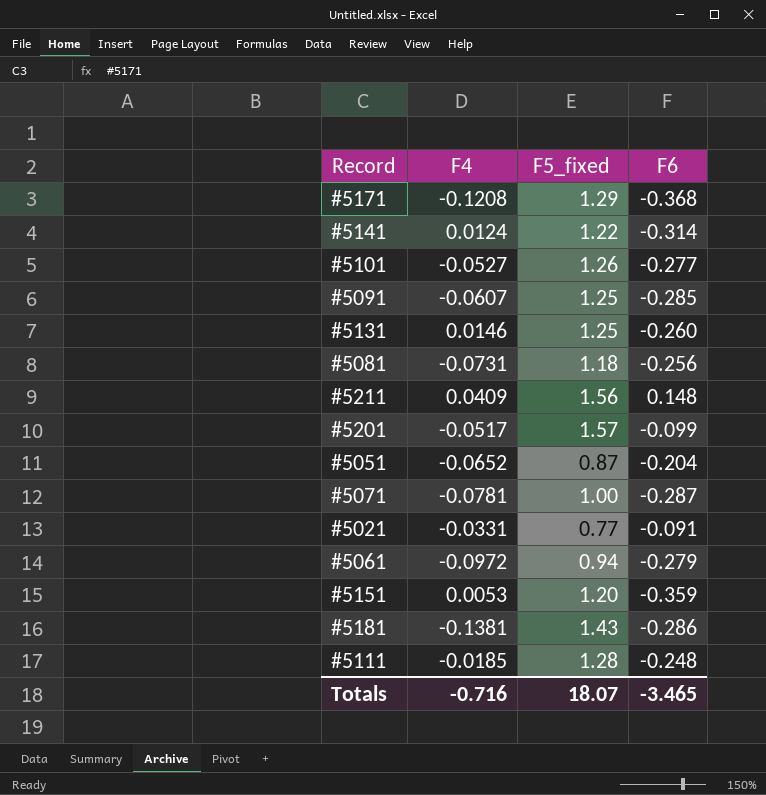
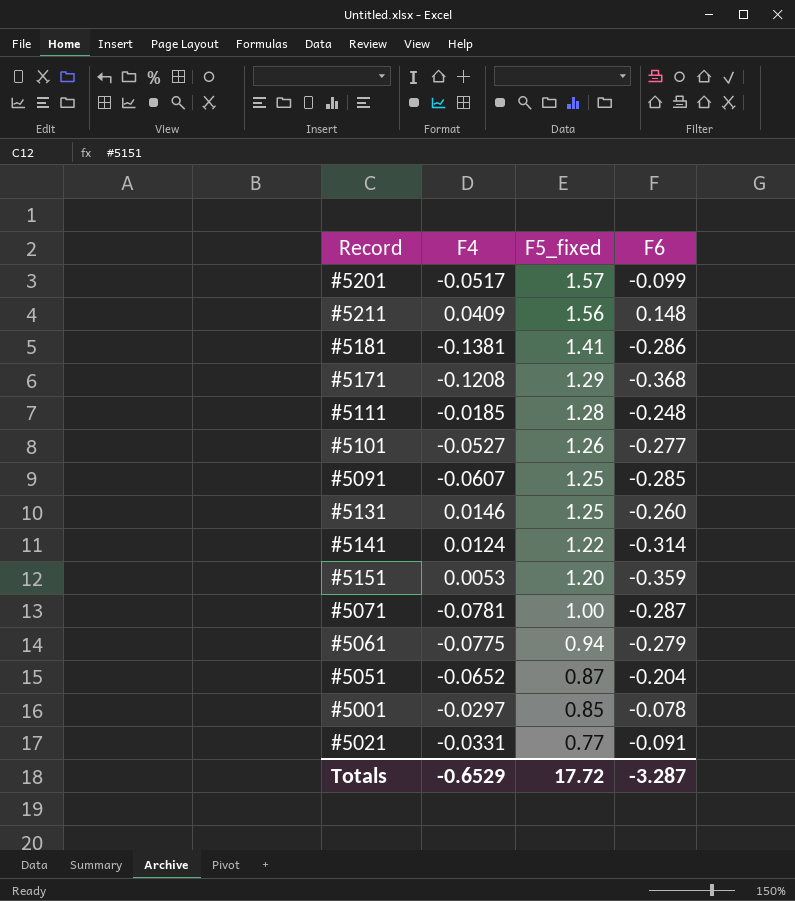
row order: none -> F5_fixed descending
row #5081: -0.0731 | 1.18 | -0.256 -> none
#5181 | F5_fixed: 1.43 -> 1.41
#5061 | F4: -0.0972 -> -0.0775
row #5001: none -> -0.0297 | 0.85 | -0.078
Totals | F4: -0.716 -> -0.6529
Totals | F5_fixed: 18.07 -> 17.72
Totals | F6: -3.465 -> -3.287

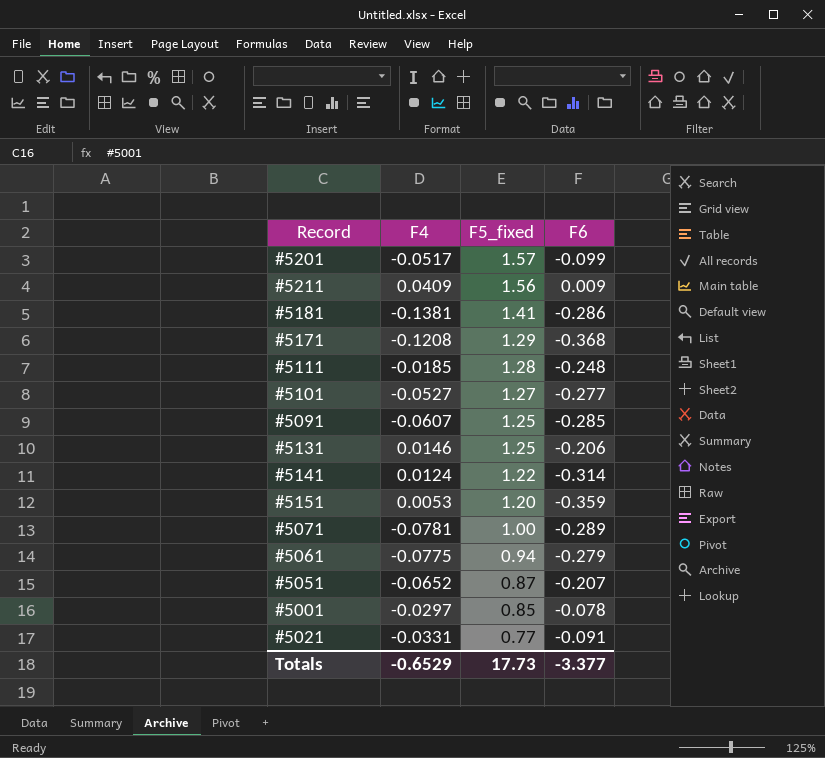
#5211 | F6: 0.148 -> 0.009
#5101 | F5_fixed: 1.26 -> 1.27
#5131 | F6: -0.260 -> -0.206
#5071 | F6: -0.287 -> -0.289
#5051 | F6: -0.204 -> -0.207
Totals | F5_fixed: 17.72 -> 17.73
Totals | F6: -3.287 -> -3.377

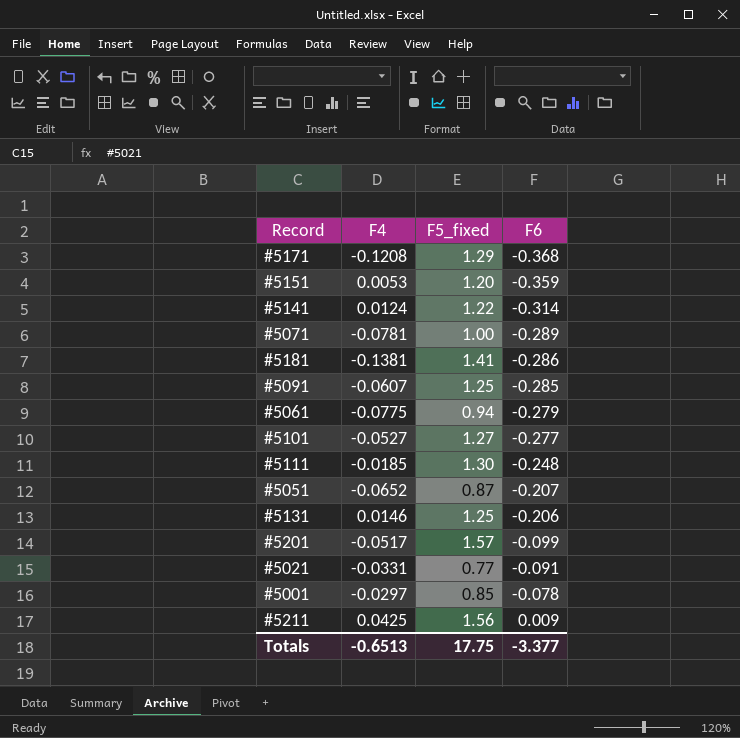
row order: F5_fixed descending -> F6 ascending
#5111 | F5_fixed: 1.28 -> 1.30
#5211 | F4: 0.0409 -> 0.0425
Totals | F4: -0.6529 -> -0.6513
Totals | F5_fixed: 17.73 -> 17.75

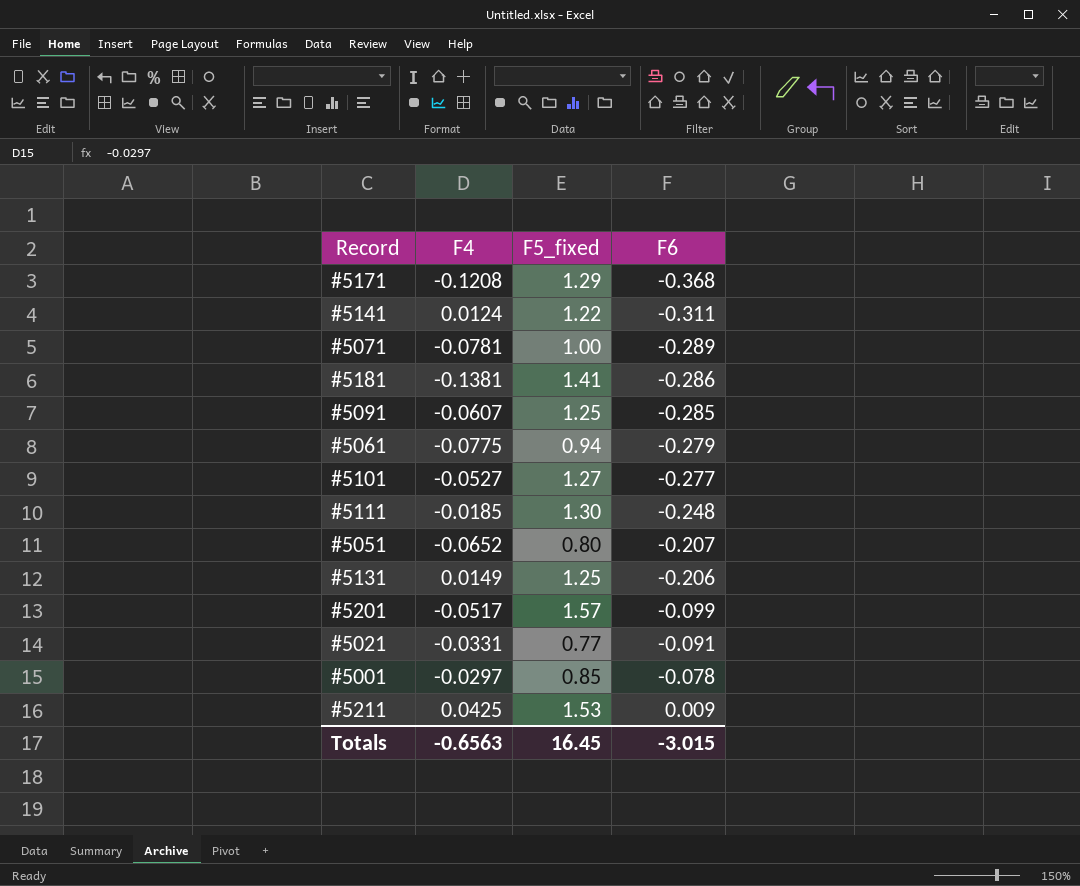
row #5151: 0.0053 | 1.20 | -0.359 -> none
#5141 | F6: -0.314 -> -0.311
#5051 | F5_fixed: 0.87 -> 0.80
#5131 | F4: 0.0146 -> 0.0149
#5211 | F5_fixed: 1.56 -> 1.53
Totals | F4: -0.6513 -> -0.6563
Totals | F5_fixed: 17.75 -> 16.45
Totals | F6: -3.377 -> -3.015

